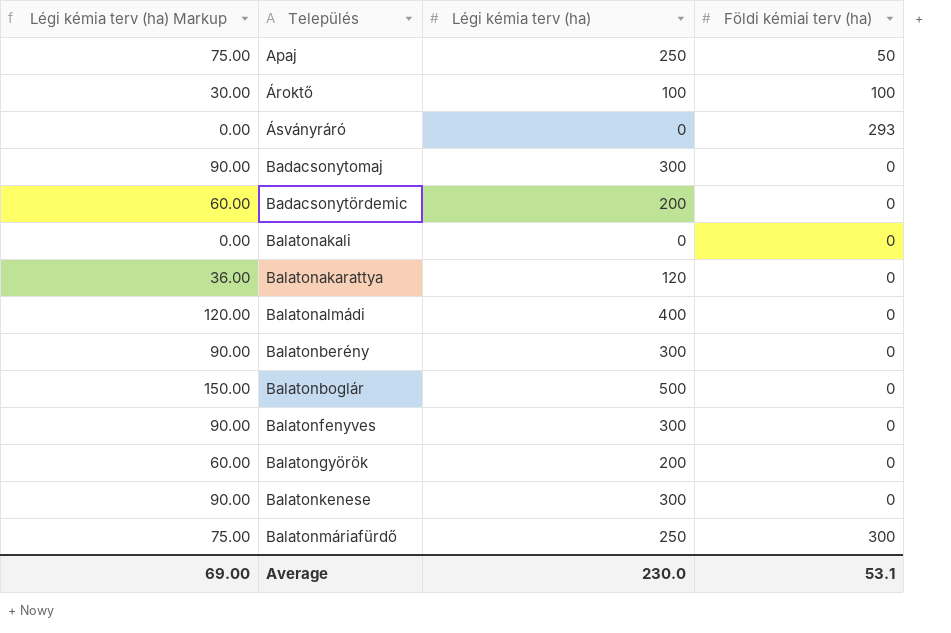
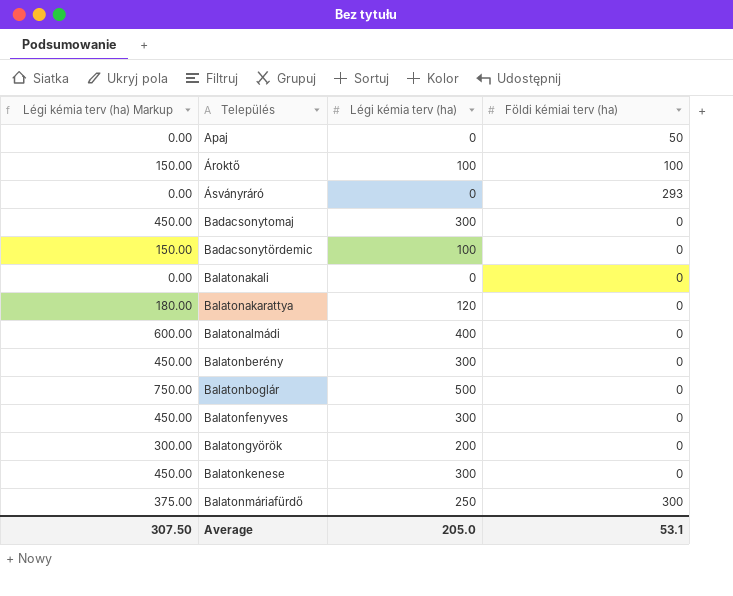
column Légi kémia terv (ha) Markup | formula: [Légi kémia terv (ha)] * 0.3 -> [Légi kémia terv (ha)] * 1.5
Apaj | Légi kémia terv (ha): 250 -> 0
Badacsonytördemic | Légi kémia terv (ha): 200 -> 100
Average | Légi kémia terv (ha) Markup: 69.00 -> 307.50
Average | Légi kémia terv (ha): 230.0 -> 205.0

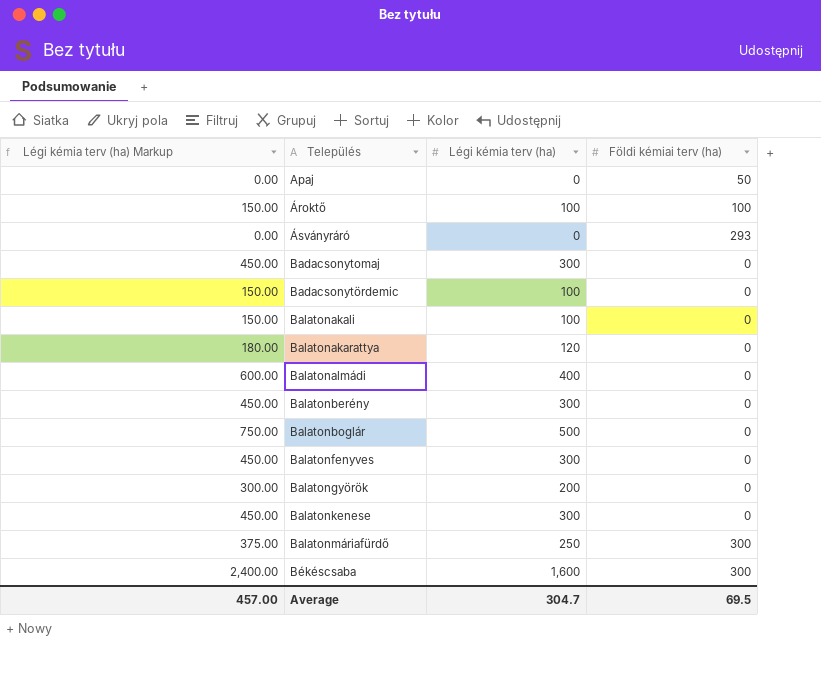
Balatonakali | Légi kémia terv (ha) Markup: 0.00 -> 150.00
Balatonakali | Légi kémia terv (ha): 0 -> 100
row Békéscsaba: none -> 2,400.00 | 1,600 | 300
Average | Légi kémia terv (ha) Markup: 307.50 -> 457.00
Average | Légi kémia terv (ha): 205.0 -> 304.7
Average | Földi kémiai terv (ha): 53.1 -> 69.5

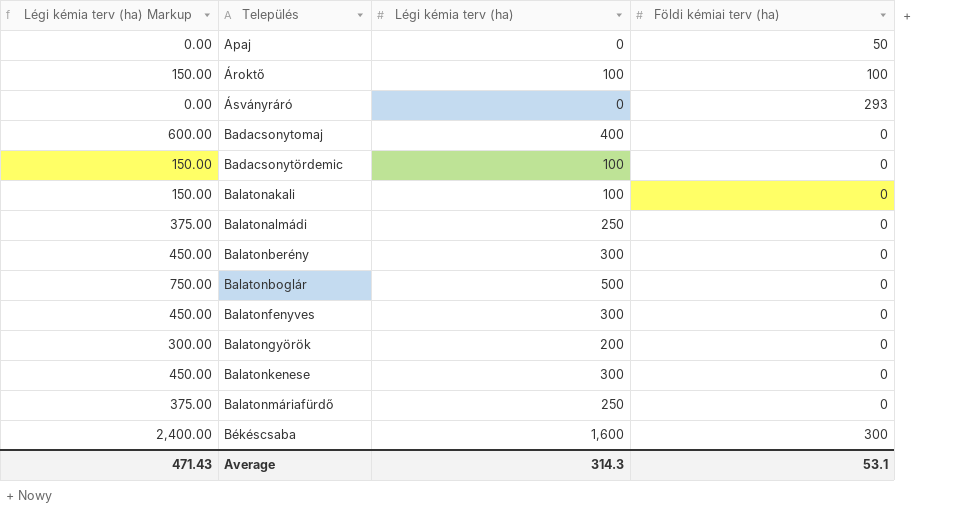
row Balatonakarattya: 180.00 | 120 | 0 -> none
Badacsonytomaj | Légi kémia terv (ha) Markup: 450.00 -> 600.00
Badacsonytomaj | Légi kémia terv (ha): 300 -> 400
Balatonalmádi | Légi kémia terv (ha) Markup: 600.00 -> 375.00
Balatonalmádi | Légi kémia terv (ha): 400 -> 250
Balatonmáriafürdő | Földi kémiai terv (ha): 300 -> 0
Average | Légi kémia terv (ha) Markup: 457.00 -> 471.43
Average | Légi kémia terv (ha): 304.7 -> 314.3
Average | Földi kémiai terv (ha): 69.5 -> 53.1

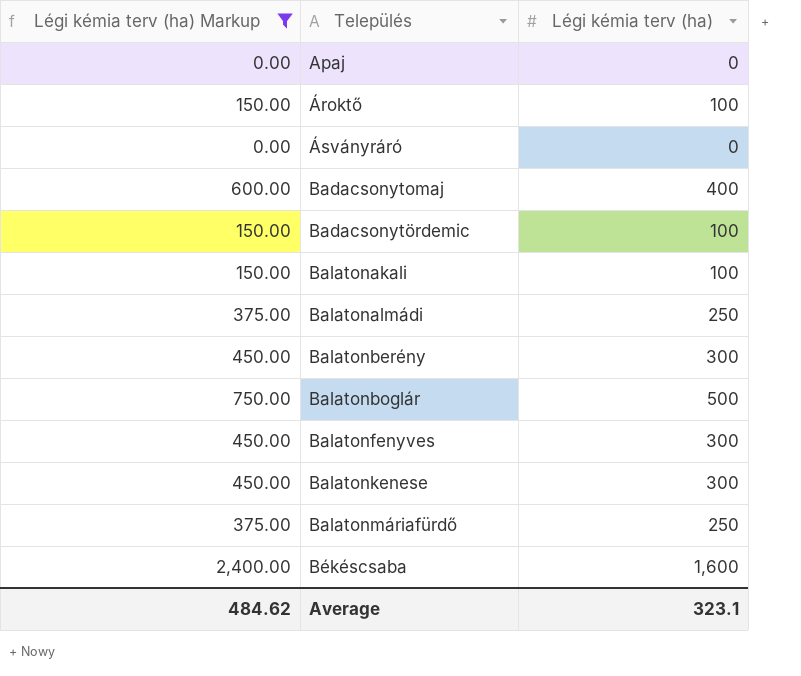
filter: none -> Légi kémia terv (ha) Markup != 300.00
column Földi kémiai terv (ha) | position: 4 -> none
Average | Légi kémia terv (ha) Markup: 471.43 -> 484.62
Average | Légi kémia terv (ha): 314.3 -> 323.1

